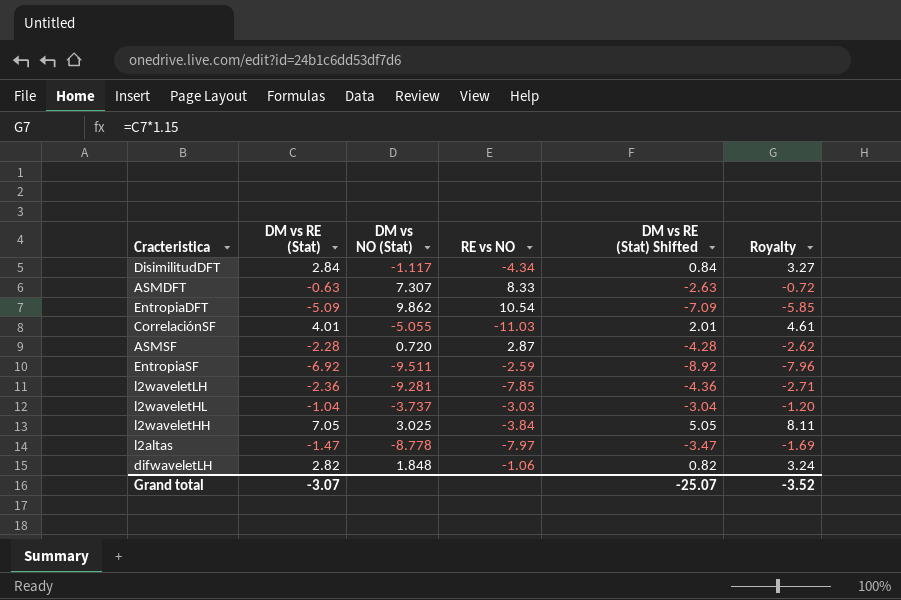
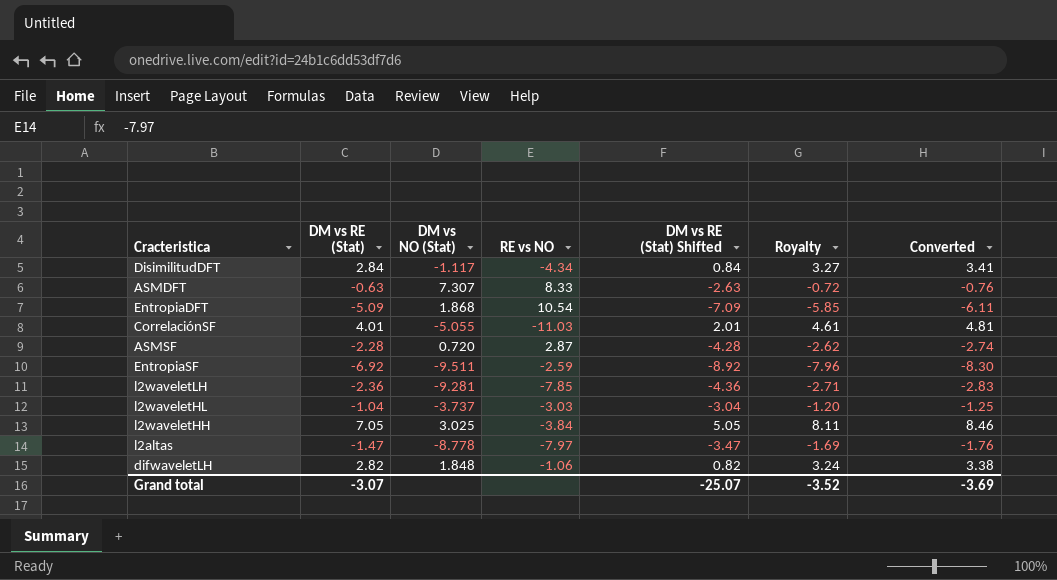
column Converted | formula: none -> [DM vs RE (Stat)] * 1.2
EntropiaDFT | DM vs NO (Stat): 9.862 -> 1.868

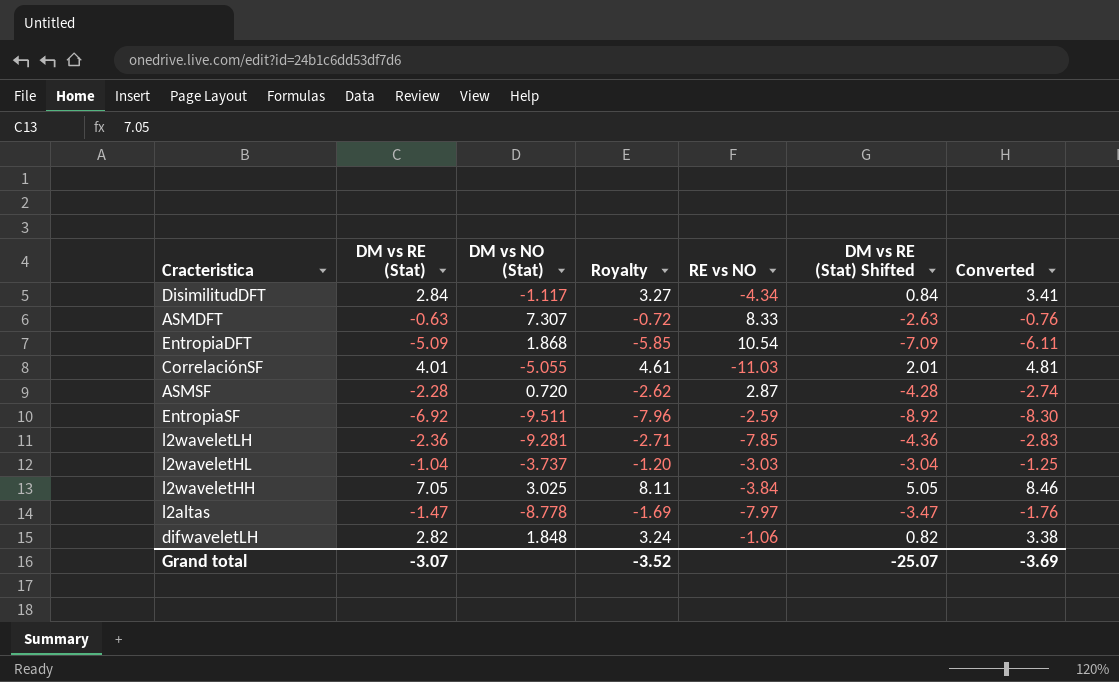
column Royalty | position: 6 -> 4

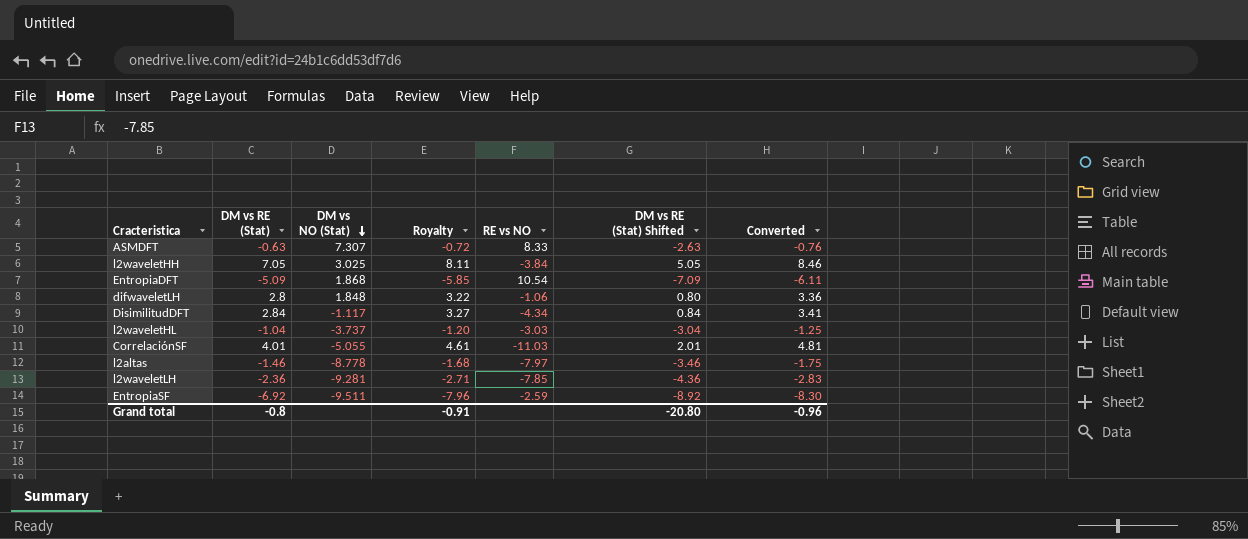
row order: none -> DM vs NO (Stat) descending
row ASMSF: -2.28 | 0.720 | -2.62 | 2.87 | -4.28 | -2.74 -> none
difwaveletLH | DM vs RE (Stat): 2.82 -> 2.8
difwaveletLH | Royalty: 3.24 -> 3.22
difwaveletLH | DM vs RE (Stat) Shifted: 0.82 -> 0.80
difwaveletLH | Converted: 3.38 -> 3.36
l2altas | DM vs RE (Stat): -1.47 -> -1.46
l2altas | Royalty: -1.69 -> -1.68
l2altas | DM vs RE (Stat) Shifted: -3.47 -> -3.46
l2altas | Converted: -1.76 -> -1.75
Grand total | DM vs RE (Stat): -3.07 -> -0.8
Grand total | Royalty: -3.52 -> -0.91
Grand total | DM vs RE (Stat) Shifted: -25.07 -> -20.80
Grand total | Converted: -3.69 -> -0.96

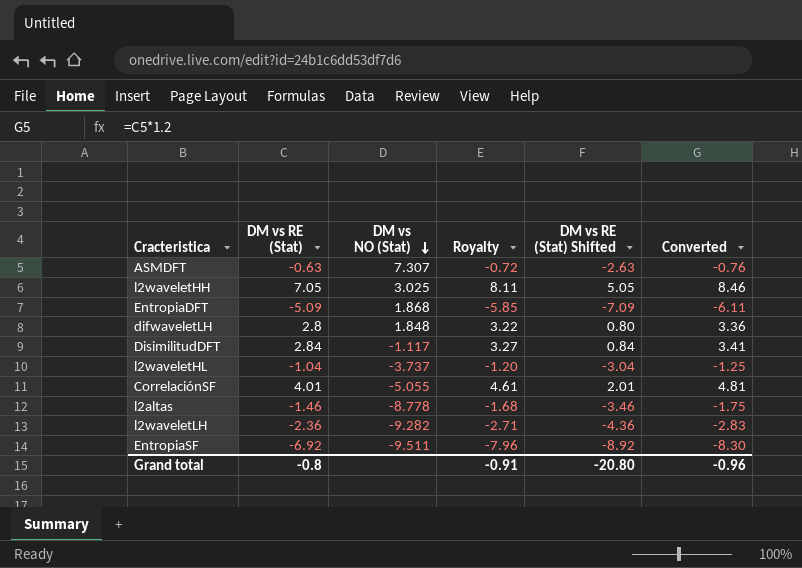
column RE vs NO | position: 5 -> none
l2waveletLH | DM vs NO (Stat): -9.281 -> -9.282

